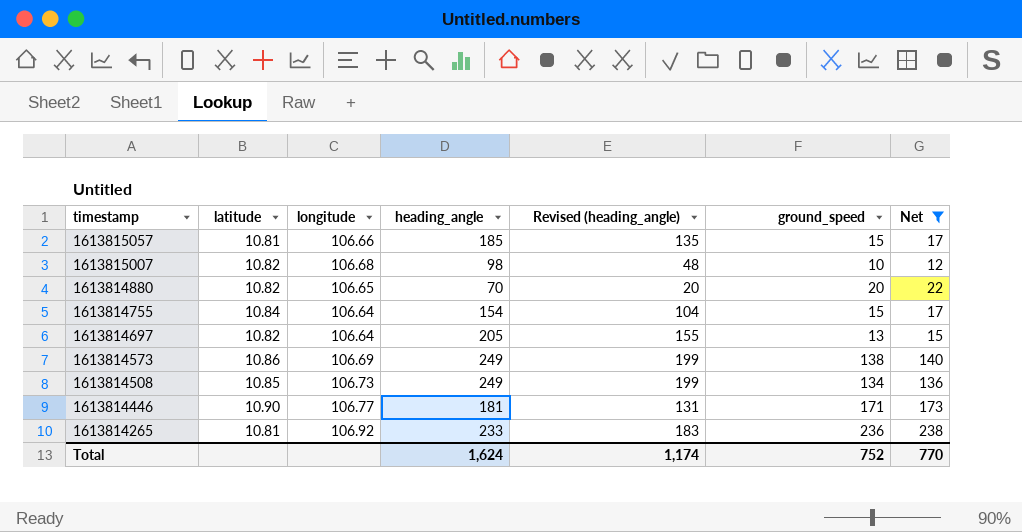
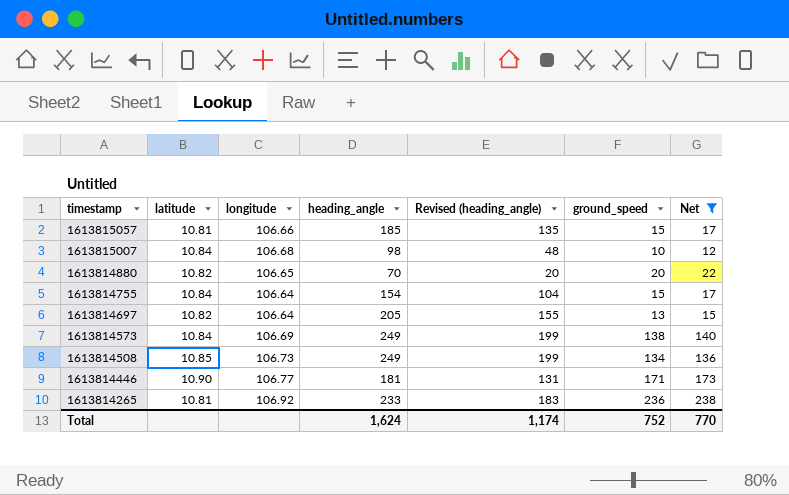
1613815007 | latitude: 10.82 -> 10.84
1613814573 | latitude: 10.86 -> 10.84

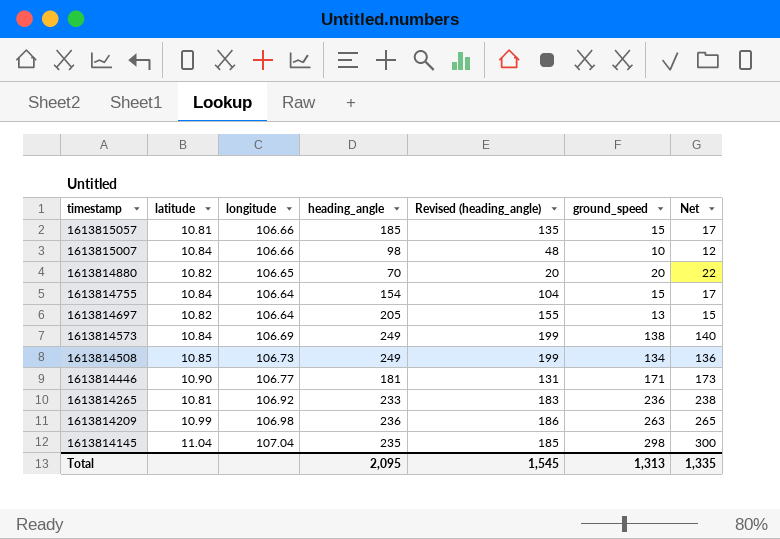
filter: Net <= 238 -> none
1613815007 | longitude: 106.68 -> 106.66
Total | heading_angle: 1,624 -> 2,095
Total | Revised (heading_angle): 1,174 -> 1,545
Total | ground_speed: 752 -> 1,313
Total | Net: 770 -> 1,335

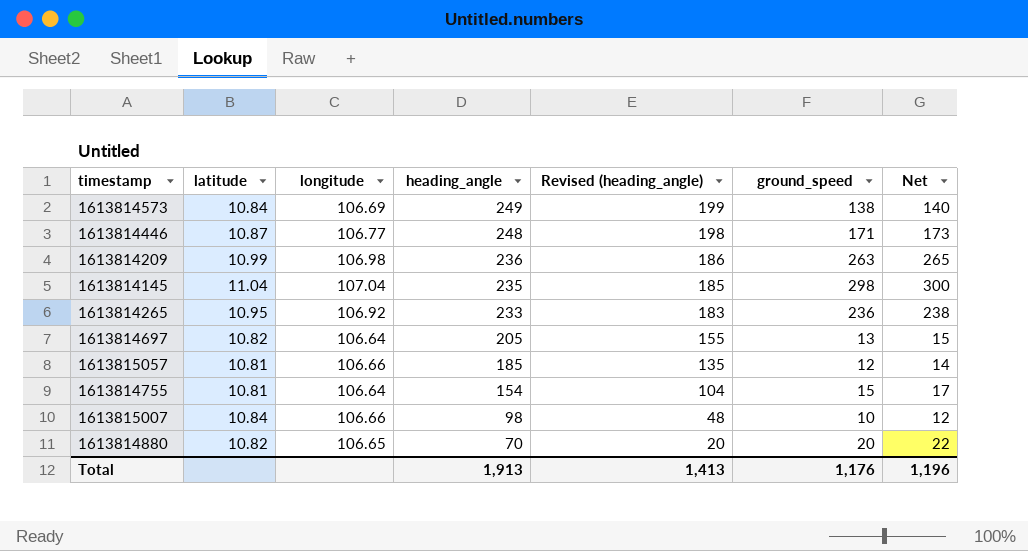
row order: timestamp descending -> heading_angle descending
row 1613814508: 10.85 | 106.73 | 249 | 199 | 134 | 136 -> none
1613814446 | latitude: 10.90 -> 10.87
1613814446 | heading_angle: 181 -> 248
1613814446 | Revised (heading_angle): 131 -> 198
1613814265 | latitude: 10.81 -> 10.95
1613815057 | ground_speed: 15 -> 12
1613815057 | Net: 17 -> 14
1613814755 | latitude: 10.84 -> 10.81
Total | heading_angle: 2,095 -> 1,913
Total | Revised (heading_angle): 1,545 -> 1,413
Total | ground_speed: 1,313 -> 1,176
Total | Net: 1,335 -> 1,196

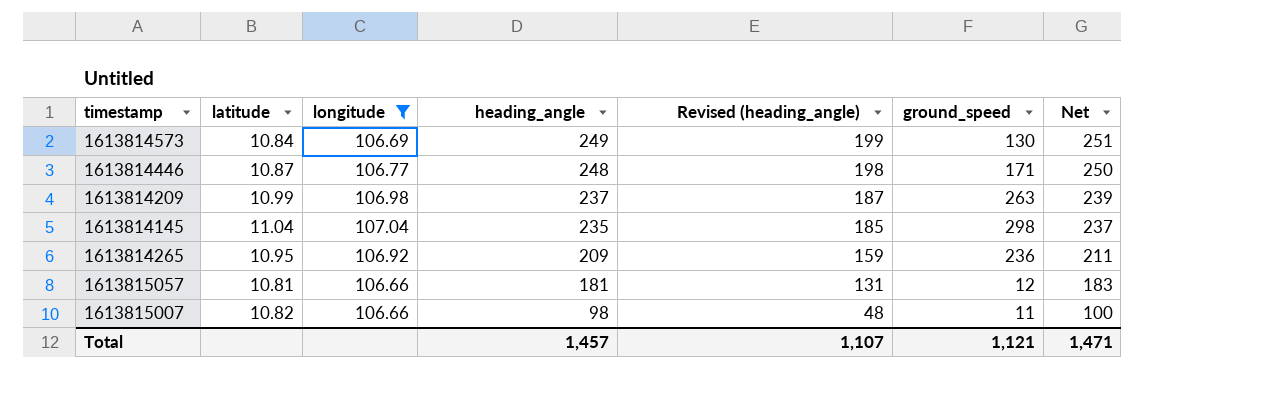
filter: none -> longitude >= 106.66
column Net | formula: [ground_speed] + 2 -> [heading_angle] + 2
1613814573 | ground_speed: 138 -> 130
1613814209 | heading_angle: 236 -> 237
1613814209 | Revised (heading_angle): 186 -> 187
1613814265 | heading_angle: 233 -> 209
1613814265 | Revised (heading_angle): 183 -> 159
1613815057 | heading_angle: 185 -> 181
1613815057 | Revised (heading_angle): 135 -> 131
1613815007 | latitude: 10.84 -> 10.82
1613815007 | ground_speed: 10 -> 11
Total | heading_angle: 1,913 -> 1,457
Total | Revised (heading_angle): 1,413 -> 1,107
Total | ground_speed: 1,176 -> 1,121
Total | Net: 1,196 -> 1,471

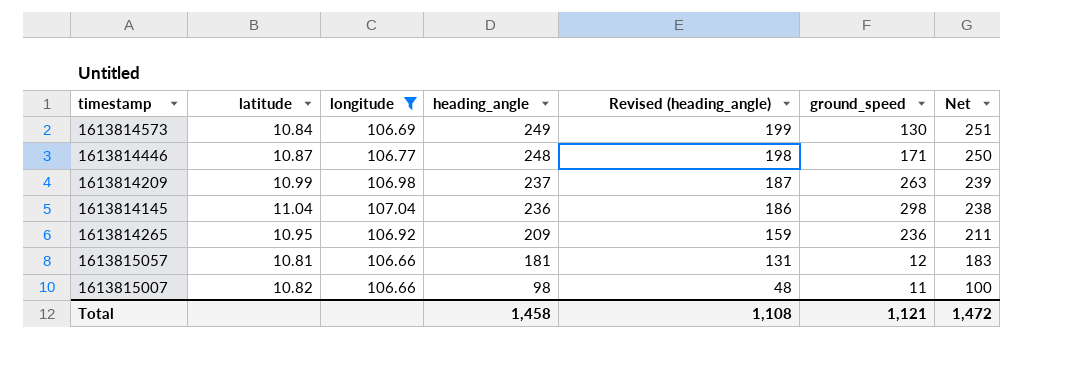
1613814145 | heading_angle: 235 -> 236
1613814145 | Revised (heading_angle): 185 -> 186
1613814145 | Net: 237 -> 238
Total | heading_angle: 1,457 -> 1,458
Total | Revised (heading_angle): 1,107 -> 1,108
Total | Net: 1,471 -> 1,472

